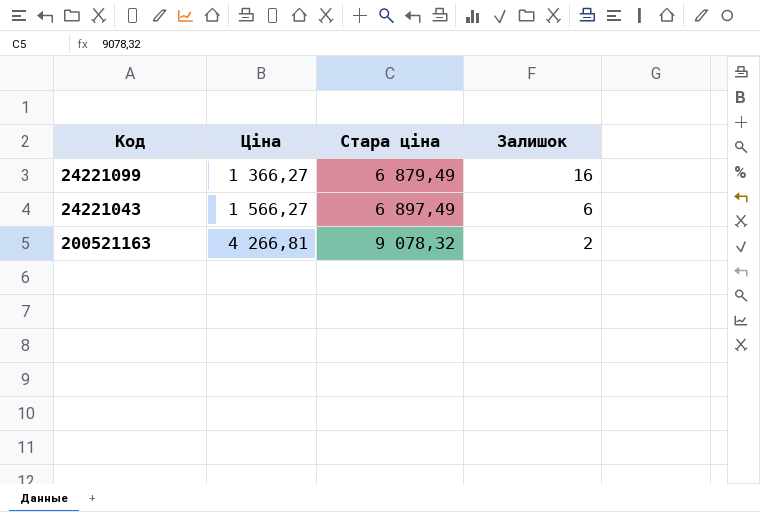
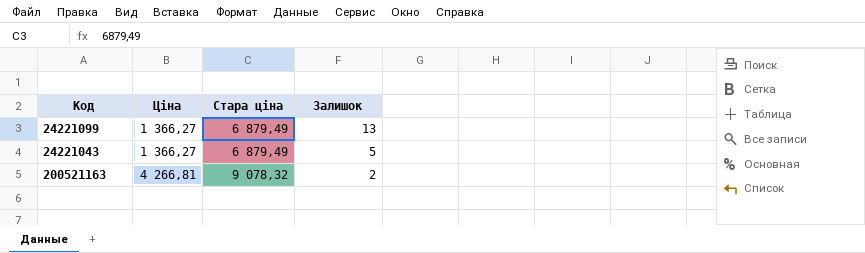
24221099 | Залишок: 16 -> 13
24221043 | Ціна: 1 566,27 -> 1 366,27
24221043 | Стара ціна: 6 897,49 -> 6 879,49
24221043 | Залишок: 6 -> 5

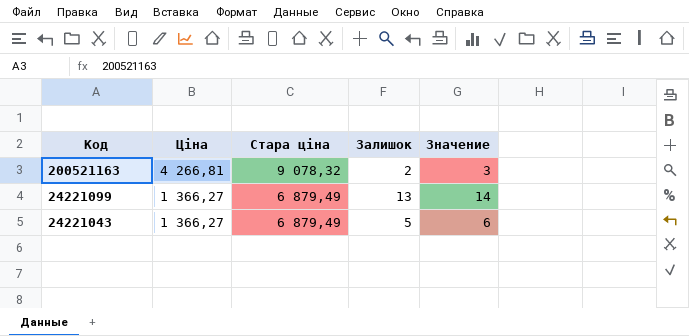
row order: Ціна ascending -> Код descending
column Значение | formula: none -> [Залишок] + 1

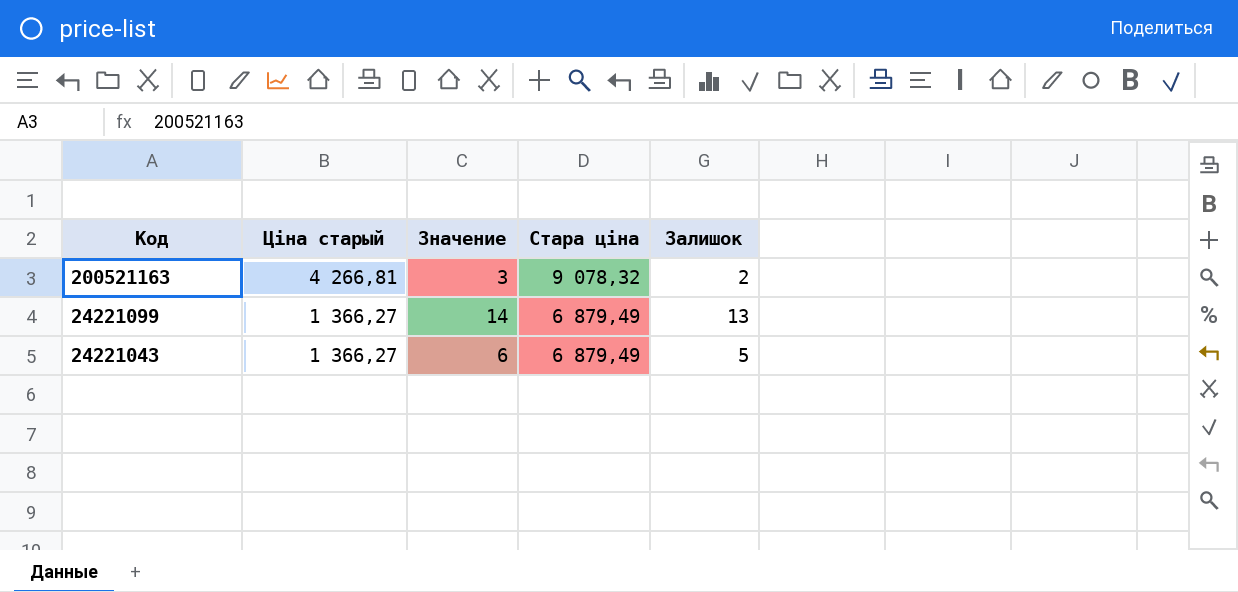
column name: Ціна -> Ціна старый
column Значение | position: 5 -> 3

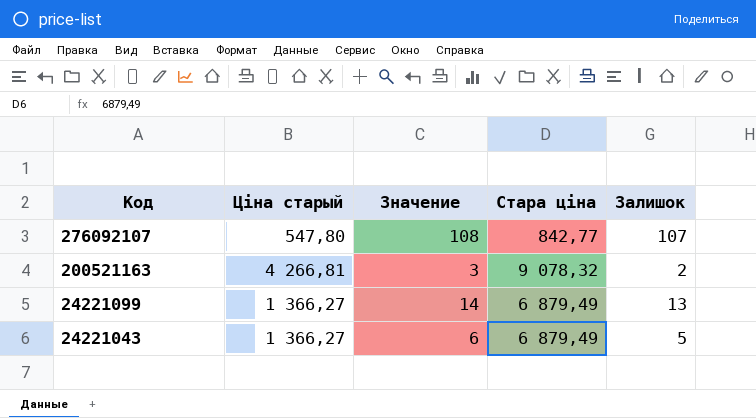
row 276092107: none -> 547,80 | 108 | 842,77 | 107

